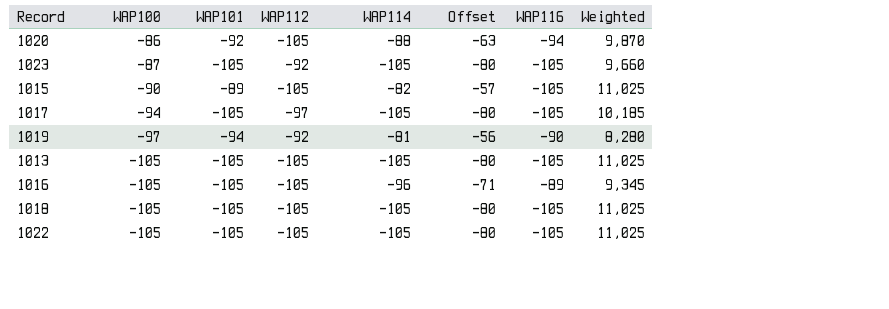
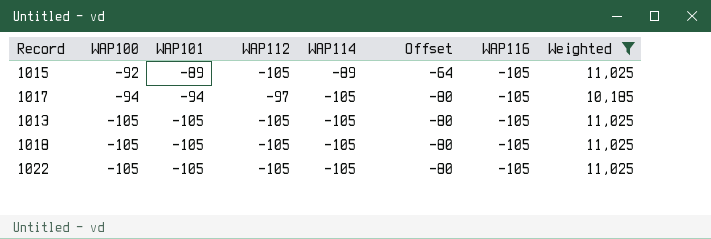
filter: none -> Weighted >= 10,185
1015 | WAP100: -90 -> -92
1015 | WAP114: -82 -> -89
1015 | Offset: -57 -> -64
1017 | WAP101: -105 -> -94

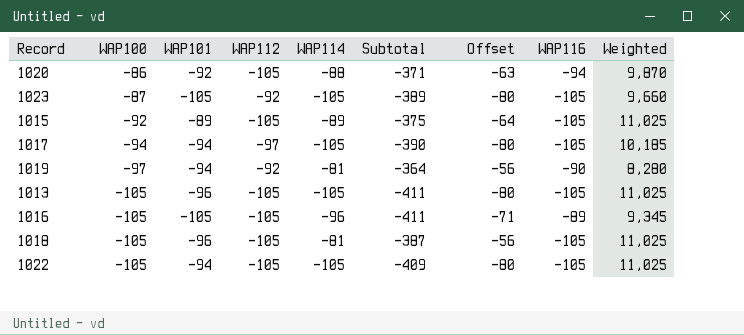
filter: Weighted >= 10,185 -> none
column Subtotal | formula: none -> [WAP100] + [WAP101] + [WAP112] + [WAP114]
1013 | WAP101: -105 -> -96
1018 | WAP101: -105 -> -96
1018 | WAP114: -105 -> -81
1018 | Offset: -80 -> -56
1022 | WAP101: -105 -> -94

